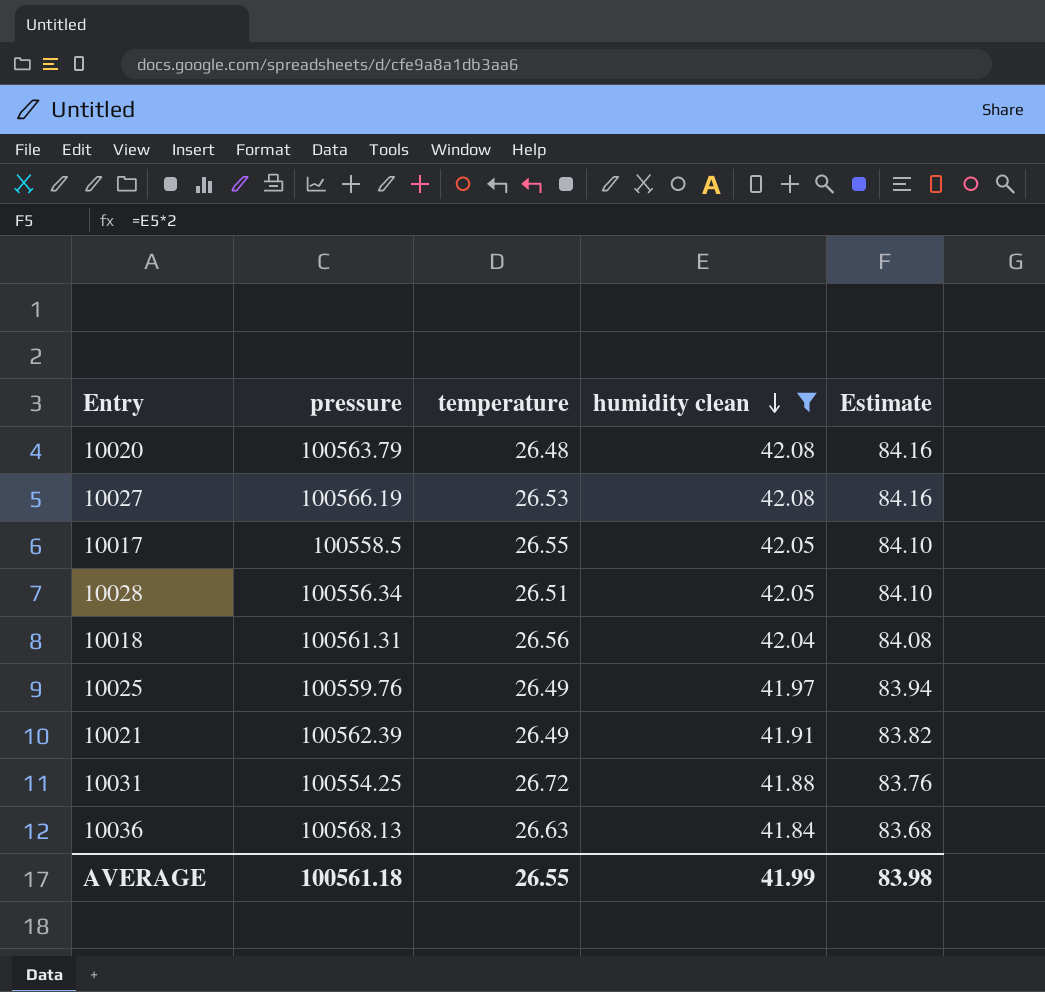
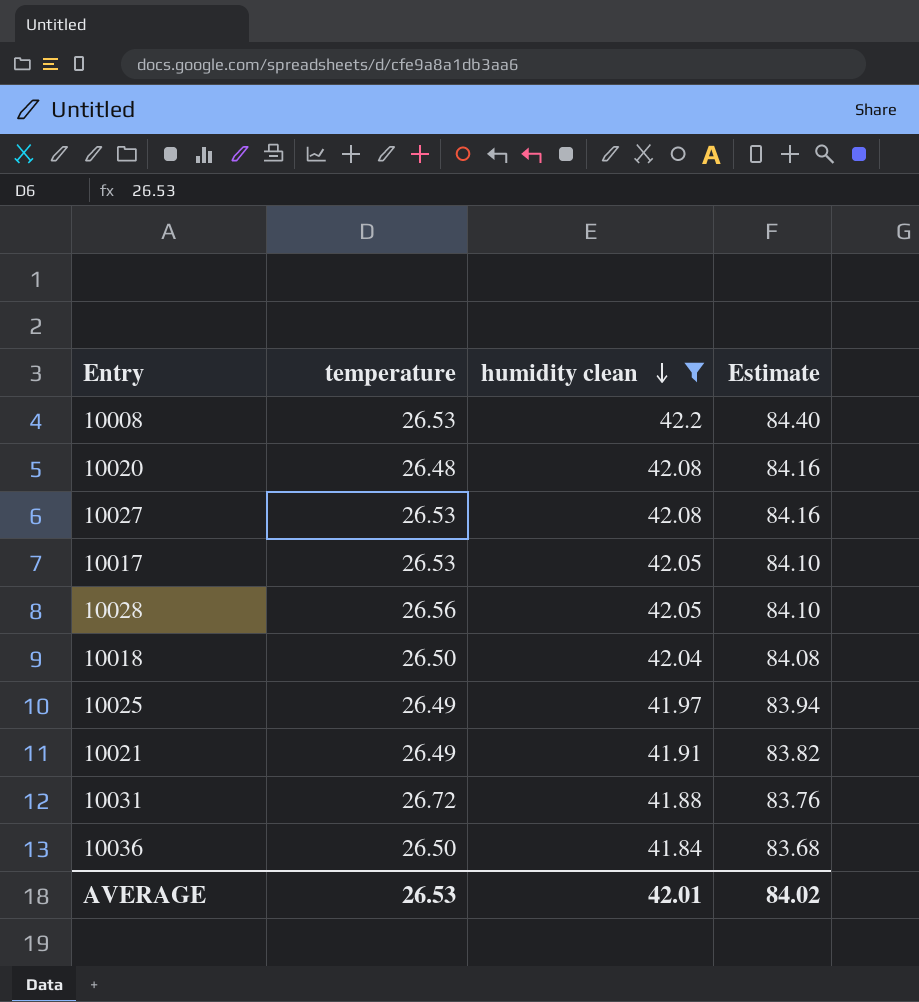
column pressure | position: 2 -> none
row 10008: none -> 26.53 | 42.2 | 84.40
10017 | temperature: 26.55 -> 26.53
10028 | temperature: 26.51 -> 26.56
10018 | temperature: 26.56 -> 26.50
10036 | temperature: 26.63 -> 26.50
AVERAGE | temperature: 26.55 -> 26.53
AVERAGE | humidity clean: 41.99 -> 42.01
AVERAGE | Estimate: 83.98 -> 84.02

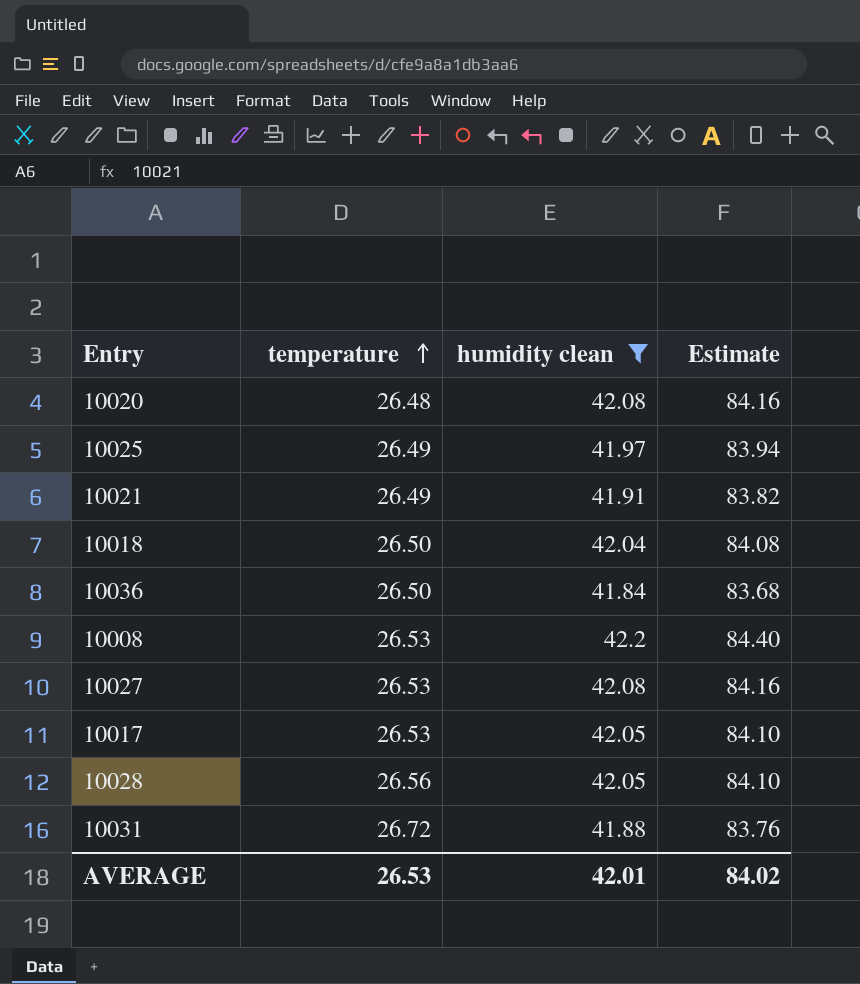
row order: humidity clean descending -> temperature ascending

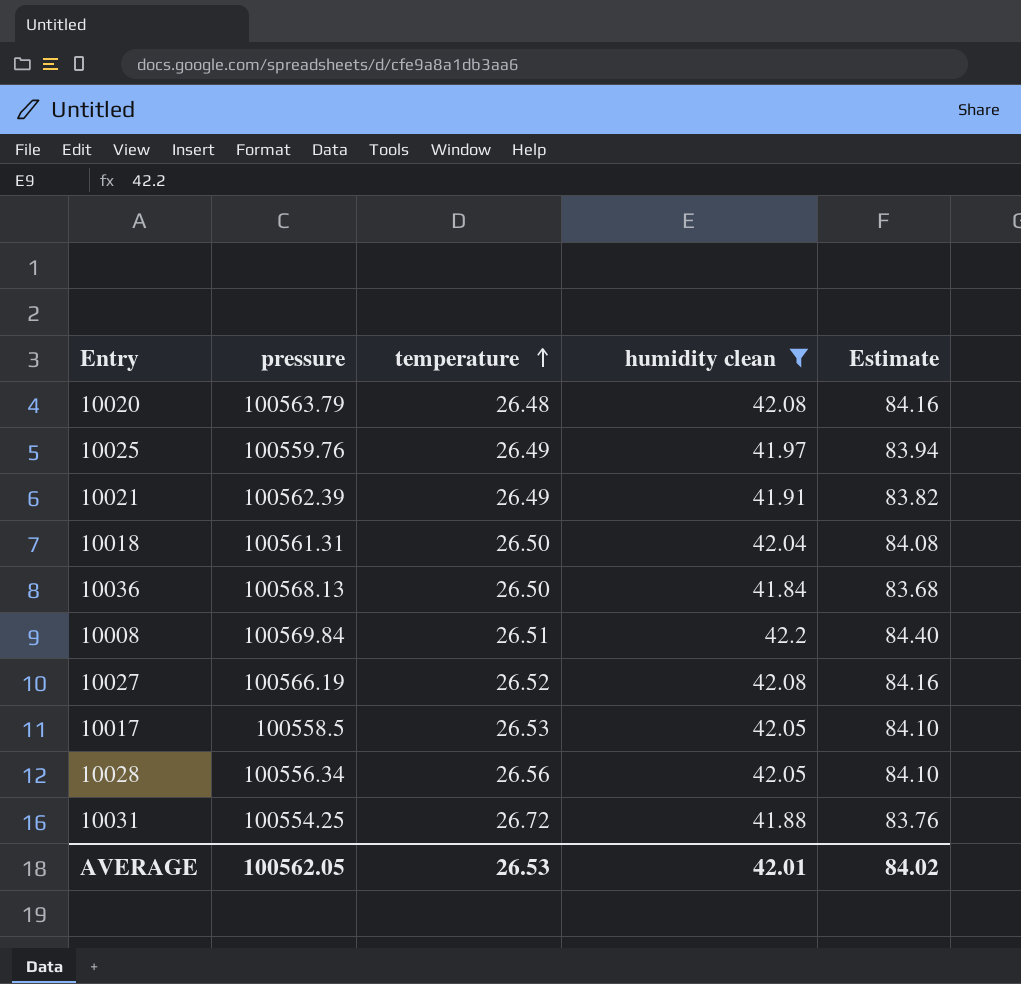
column pressure | position: none -> 2
10008 | temperature: 26.53 -> 26.51
10027 | temperature: 26.53 -> 26.52

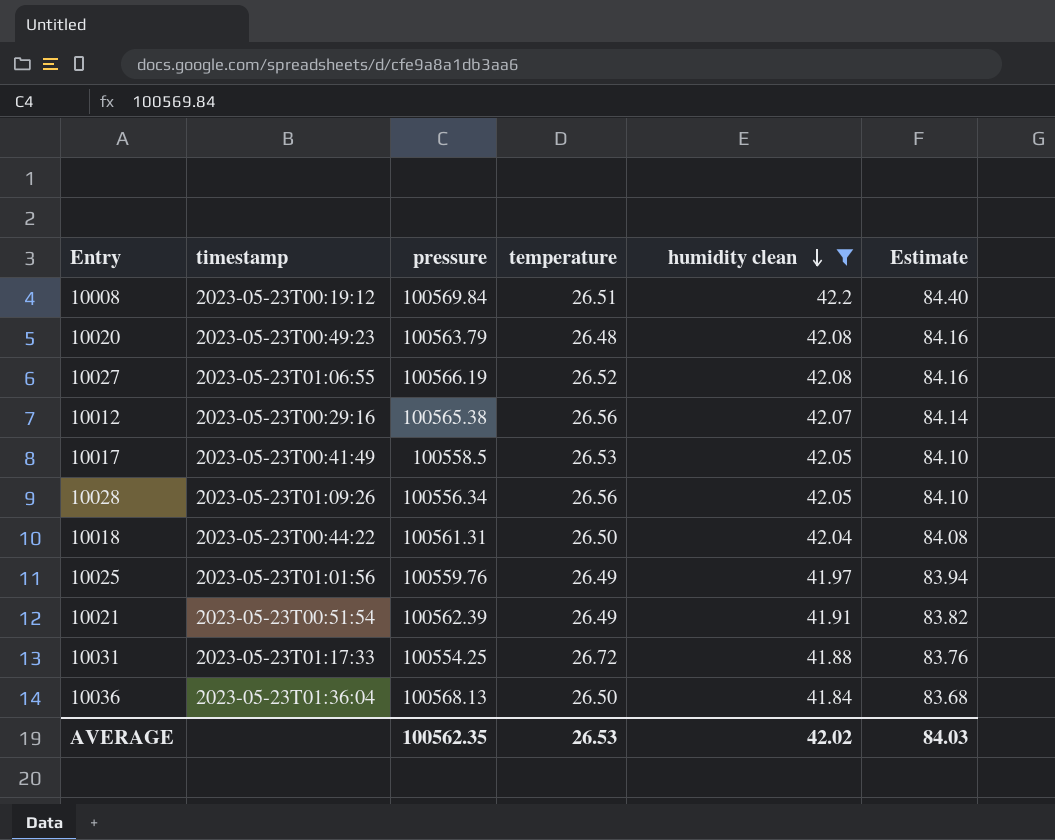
row order: temperature ascending -> humidity clean descending
column timestamp | position: none -> 2
row 10012: none -> 2023-05-23T00:29:16 | 100565.38 | 26.56 | 42.07 | 84.14
AVERAGE | pressure: 100562.05 -> 100562.35
AVERAGE | humidity clean: 42.01 -> 42.02
AVERAGE | Estimate: 84.02 -> 84.03

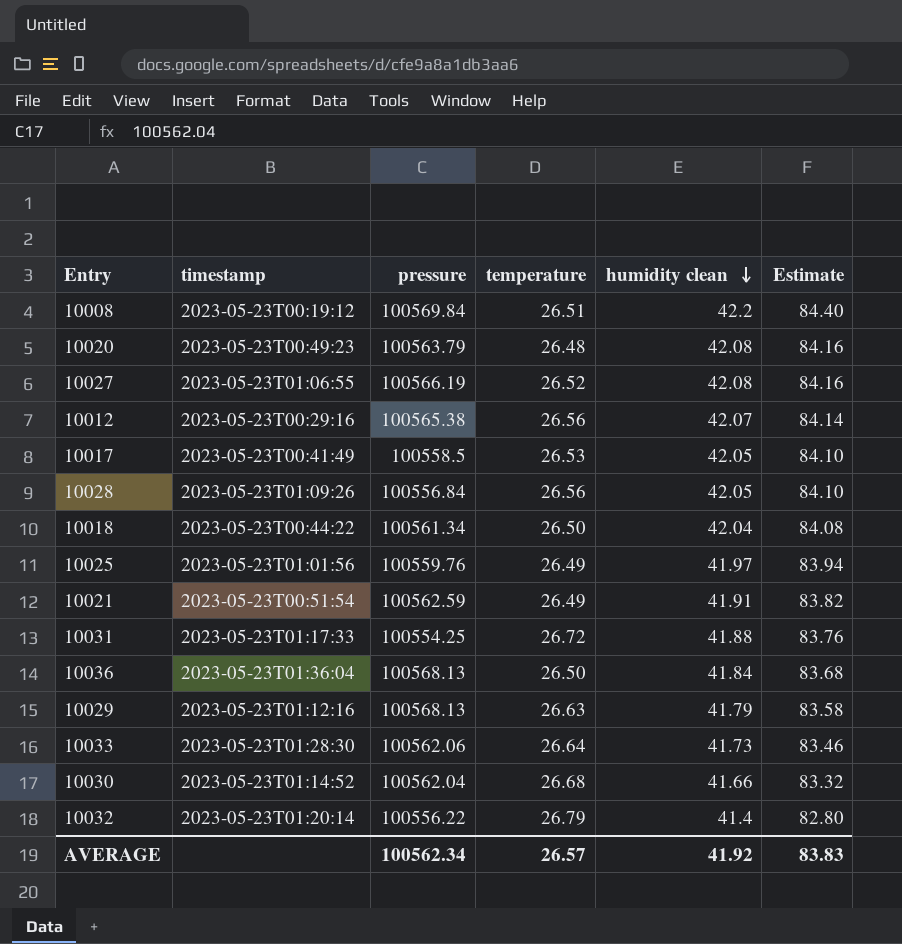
filter: humidity clean >= 41.84 -> none
10028 | pressure: 100556.34 -> 100556.84
10018 | pressure: 100561.31 -> 100561.34
10021 | pressure: 100562.39 -> 100562.59
AVERAGE | pressure: 100562.35 -> 100562.34
AVERAGE | temperature: 26.53 -> 26.57
AVERAGE | humidity clean: 42.02 -> 41.92
AVERAGE | Estimate: 84.03 -> 83.83

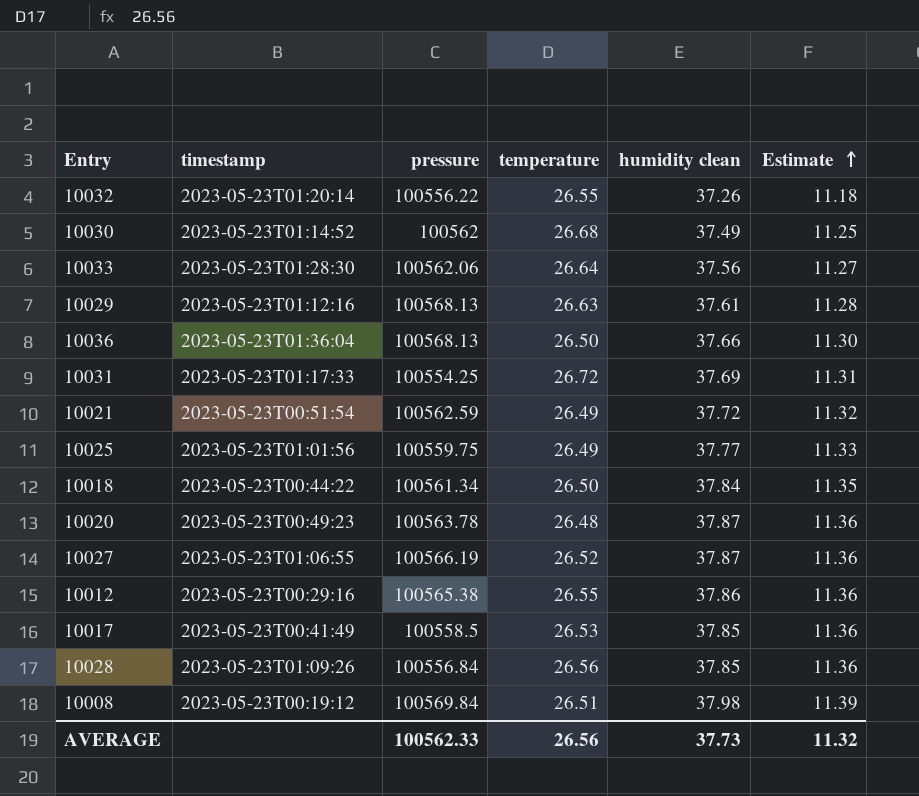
row order: humidity clean descending -> Estimate ascending
column Estimate | formula: [humidity clean] * 2 -> [humidity clean] * 0.3
10032 | temperature: 26.79 -> 26.55
10032 | humidity clean: 41.4 -> 37.26
10030 | pressure: 100562.04 -> 100562
10030 | humidity clean: 41.66 -> 37.49
10033 | humidity clean: 41.73 -> 37.56
10029 | humidity clean: 41.79 -> 37.61
10036 | humidity clean: 41.84 -> 37.66
10031 | humidity clean: 41.88 -> 37.69
10021 | humidity clean: 41.91 -> 37.72
10025 | pressure: 100559.76 -> 100559.75
10025 | humidity clean: 41.97 -> 37.77
10018 | humidity clean: 42.04 -> 37.84
10020 | pressure: 100563.79 -> 100563.78
10020 | humidity clean: 42.08 -> 37.87
10027 | humidity clean: 42.08 -> 37.87
10012 | temperature: 26.56 -> 26.55
10012 | humidity clean: 42.07 -> 37.86
10017 | humidity clean: 42.05 -> 37.85
10028 | humidity clean: 42.05 -> 37.85
10008 | humidity clean: 42.2 -> 37.98
AVERAGE | pressure: 100562.34 -> 100562.33
AVERAGE | temperature: 26.57 -> 26.56
AVERAGE | humidity clean: 41.92 -> 37.73
AVERAGE | Estimate: 83.83 -> 11.32

